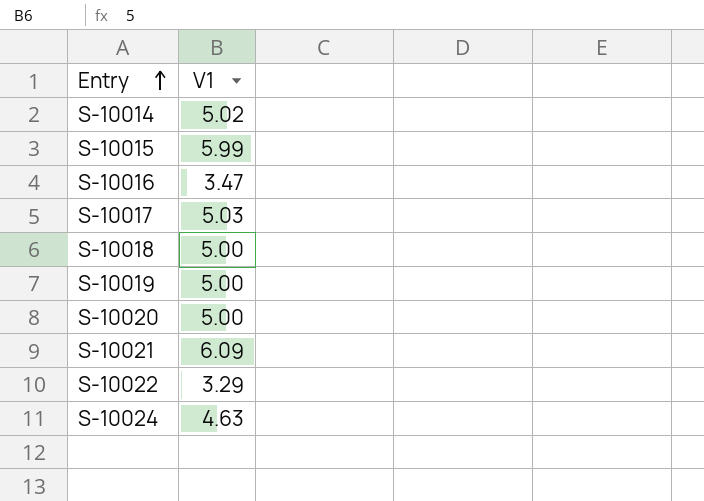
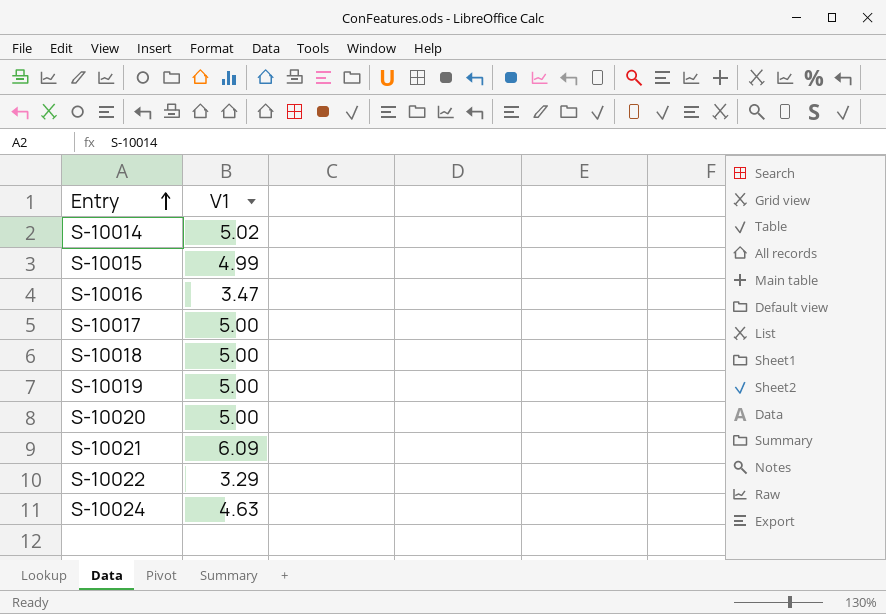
S-10015 | V1: 5.99 -> 4.99
S-10017 | V1: 5.03 -> 5.00

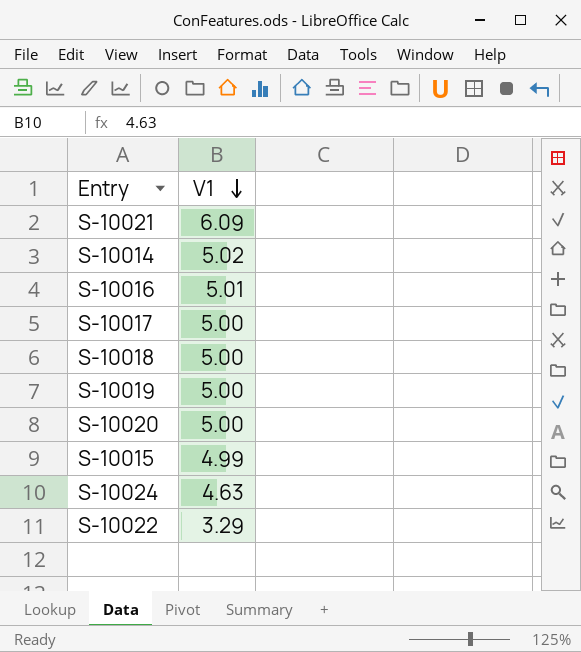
row order: Entry ascending -> V1 descending
S-10016 | V1: 3.47 -> 5.01

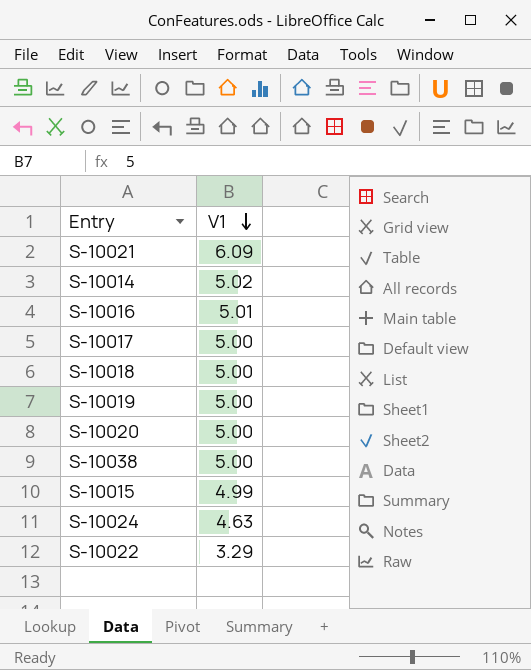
row S-10038: none -> 5.00

